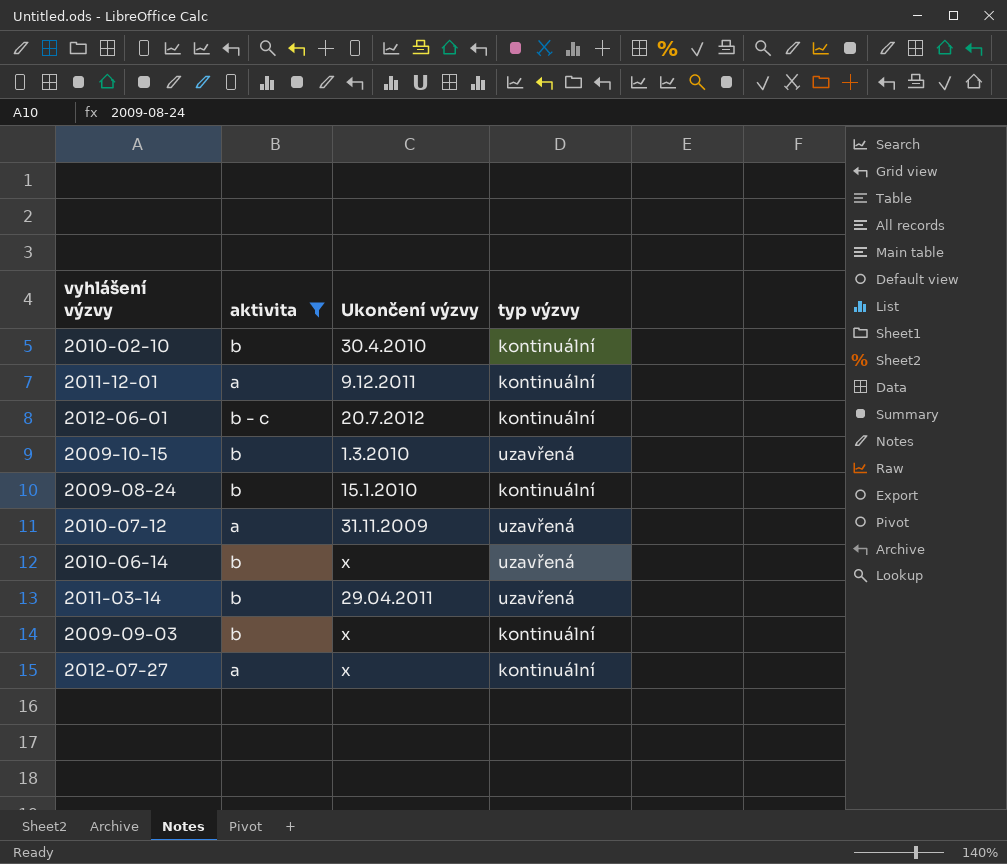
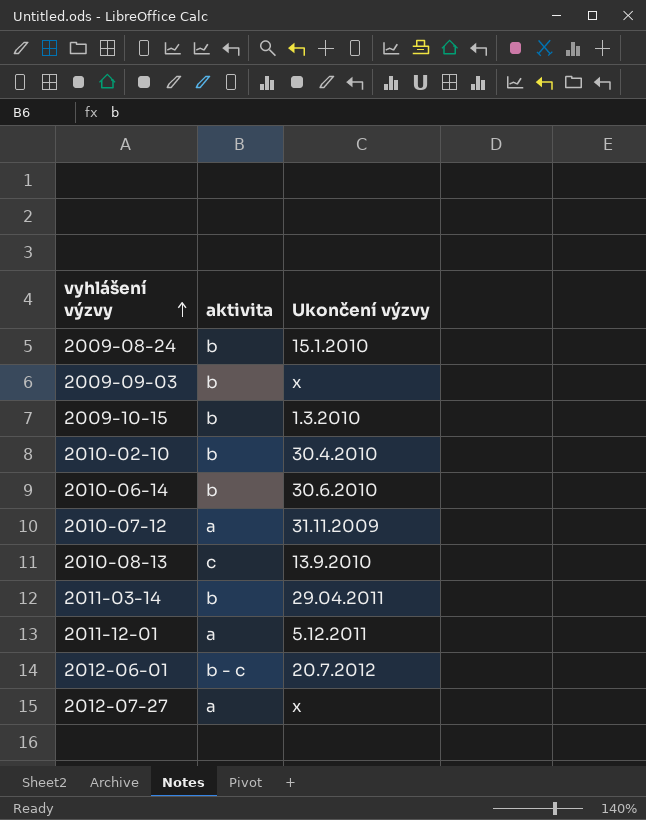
filter: aktivita != c -> none
row order: none -> vyhlášení výzvy ascending
column typ výzvy | position: 4 -> none
2010-06-14 | Ukončení výzvy: x -> 30.6.2010
2011-12-01 | Ukončení výzvy: 9.12.2011 -> 5.12.2011

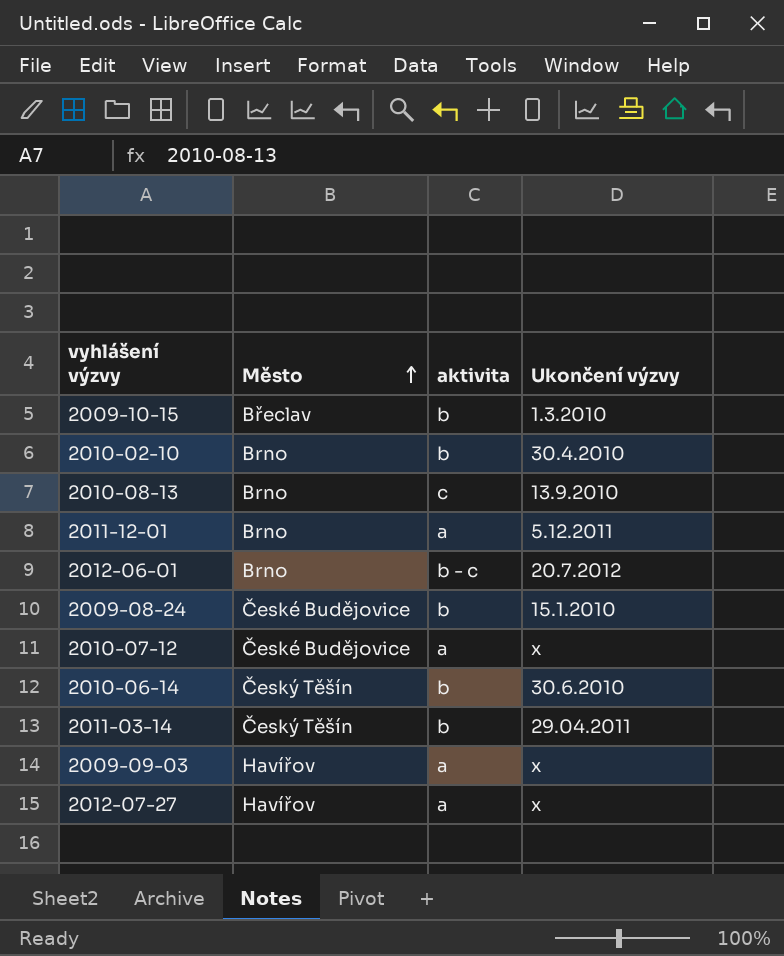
row order: vyhlášení výzvy ascending -> Město ascending
column Město | position: none -> 2
2010-07-12 | Ukončení výzvy: 31.11.2009 -> x
2009-09-03 | aktivita: b -> a

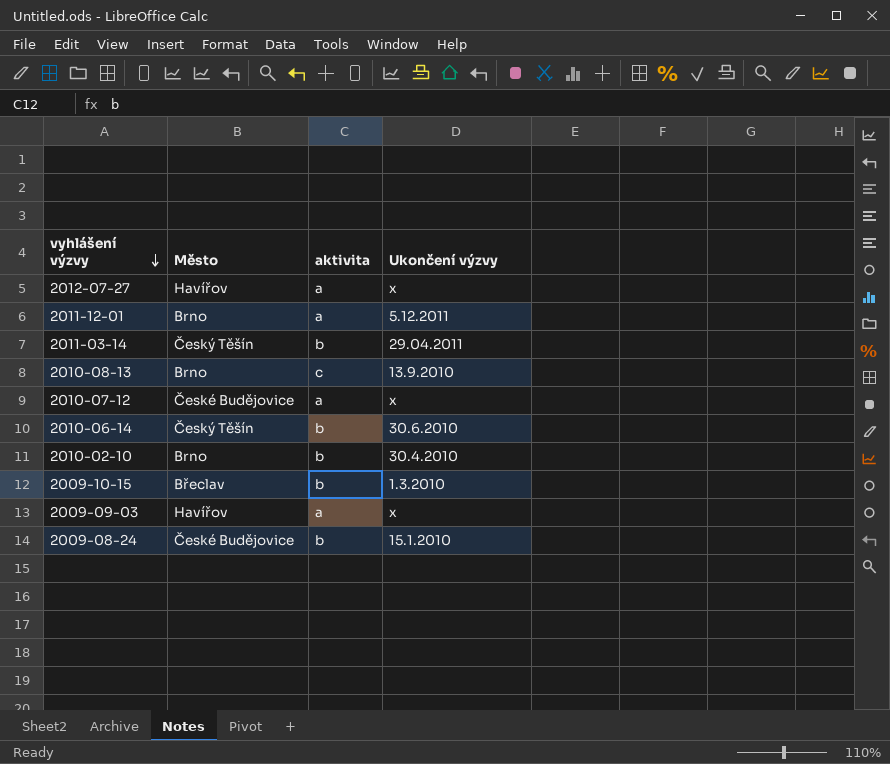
row order: Město ascending -> vyhlášení výzvy descending
row 2012-06-01: Brno | b - c | 20.7.2012 -> none

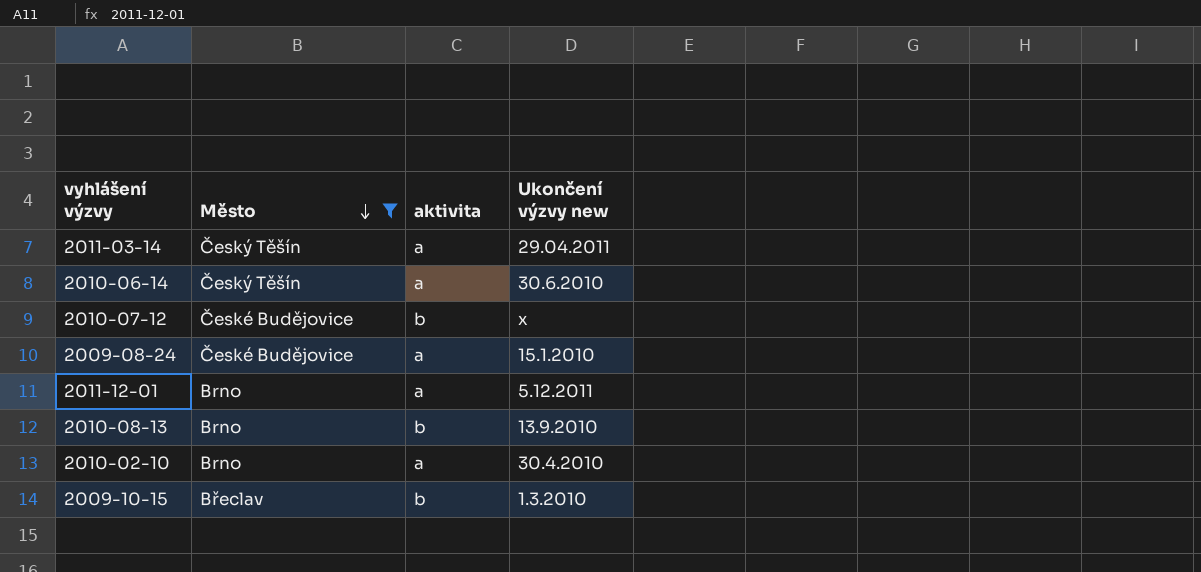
filter: none -> Město != Havířov
row order: vyhlášení výzvy descending -> Město descending
column name: Ukončení výzvy -> Ukončení výzvy new
2011-03-14 | aktivita: b -> a
2010-06-14 | aktivita: b -> a
2010-07-12 | aktivita: a -> b
2009-08-24 | aktivita: b -> a
2010-08-13 | aktivita: c -> b
2010-02-10 | aktivita: b -> a

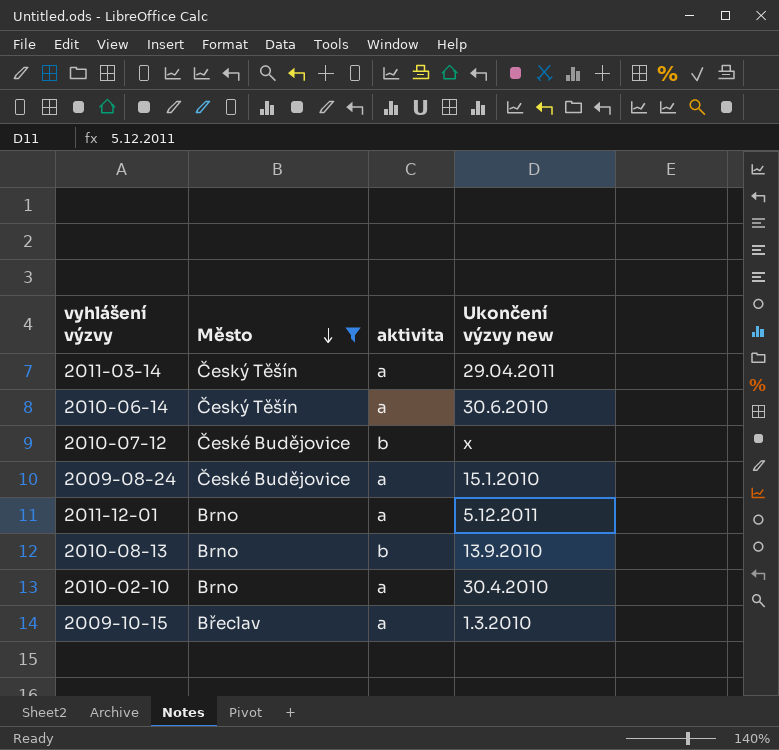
2009-10-15 | aktivita: b -> a

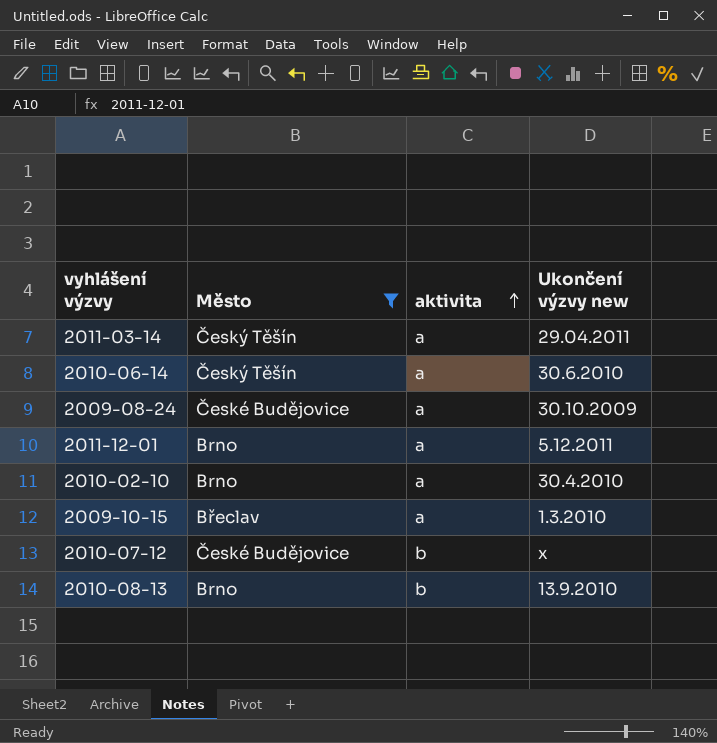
row order: Město descending -> aktivita ascending
2009-08-24 | Ukončení výzvy new: 15.1.2010 -> 30.10.2009

